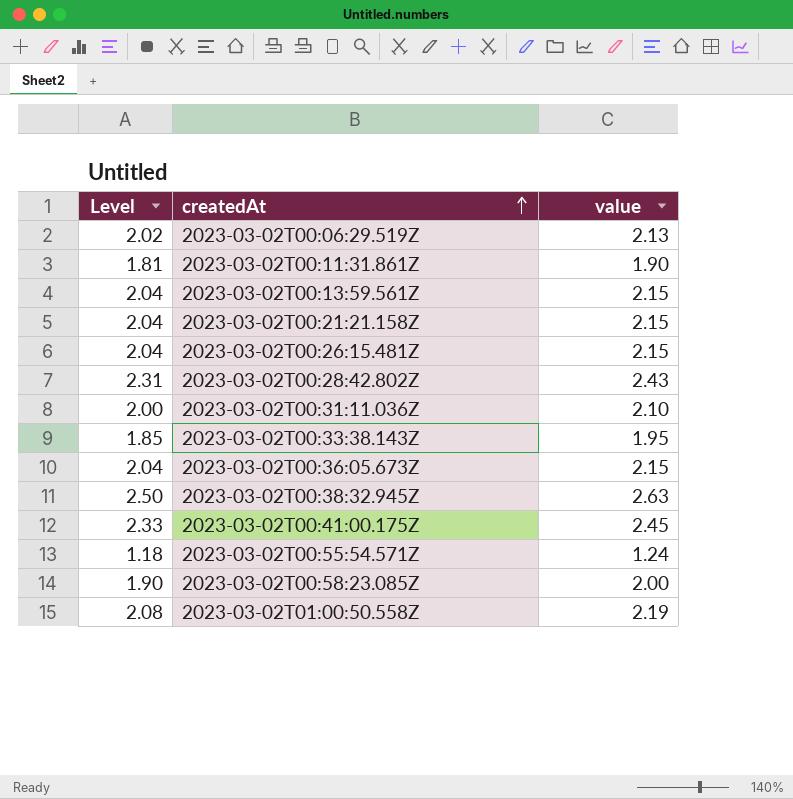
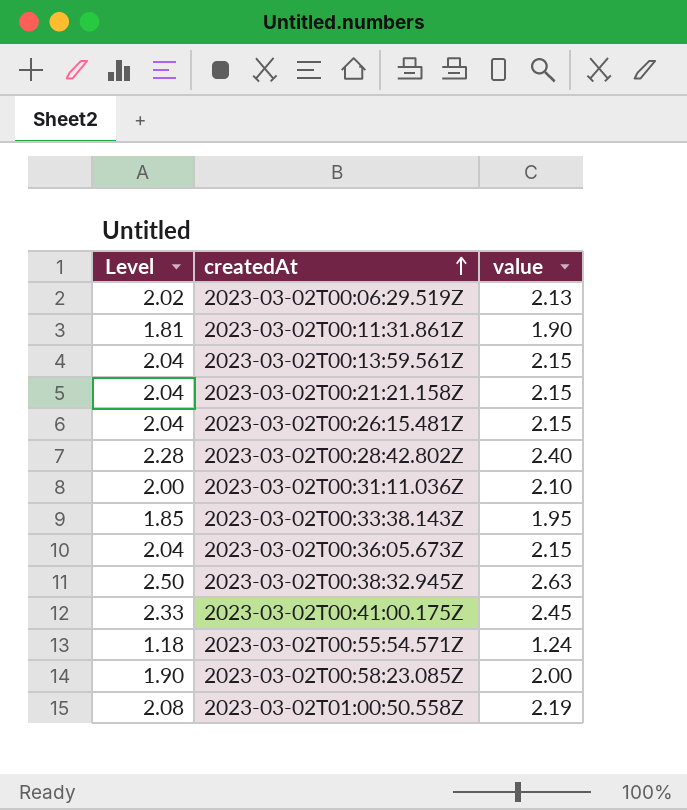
2023-03-02T00:28:42.802Z | Level: 2.31 -> 2.28
2023-03-02T00:28:42.802Z | value: 2.43 -> 2.40

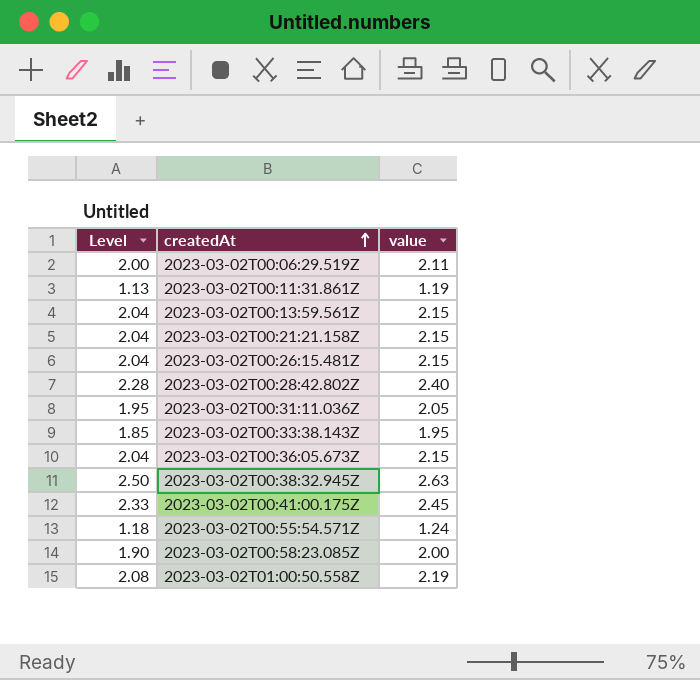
2023-03-02T00:06:29.519Z | Level: 2.02 -> 2.00
2023-03-02T00:06:29.519Z | value: 2.13 -> 2.11
2023-03-02T00:11:31.861Z | Level: 1.81 -> 1.13
2023-03-02T00:11:31.861Z | value: 1.90 -> 1.19
2023-03-02T00:31:11.036Z | Level: 2.00 -> 1.95
2023-03-02T00:31:11.036Z | value: 2.10 -> 2.05

